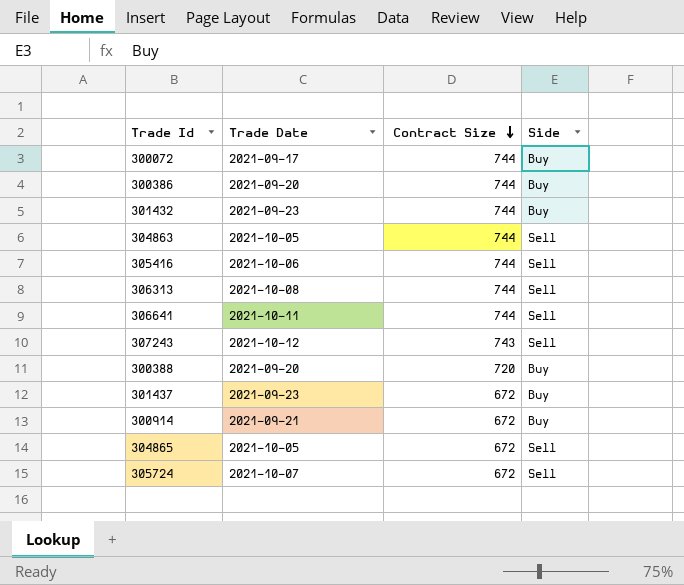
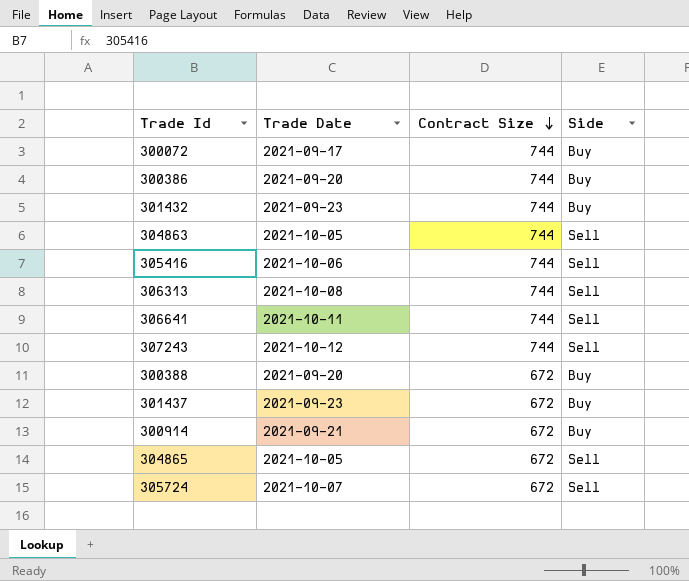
307243 | Contract Size: 743 -> 744
300388 | Contract Size: 720 -> 672

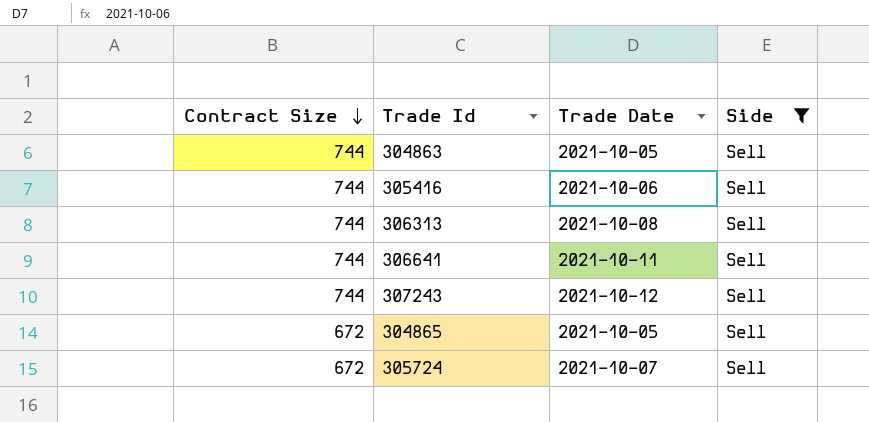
filter: none -> Side = Sell
column Contract Size | position: 3 -> 1

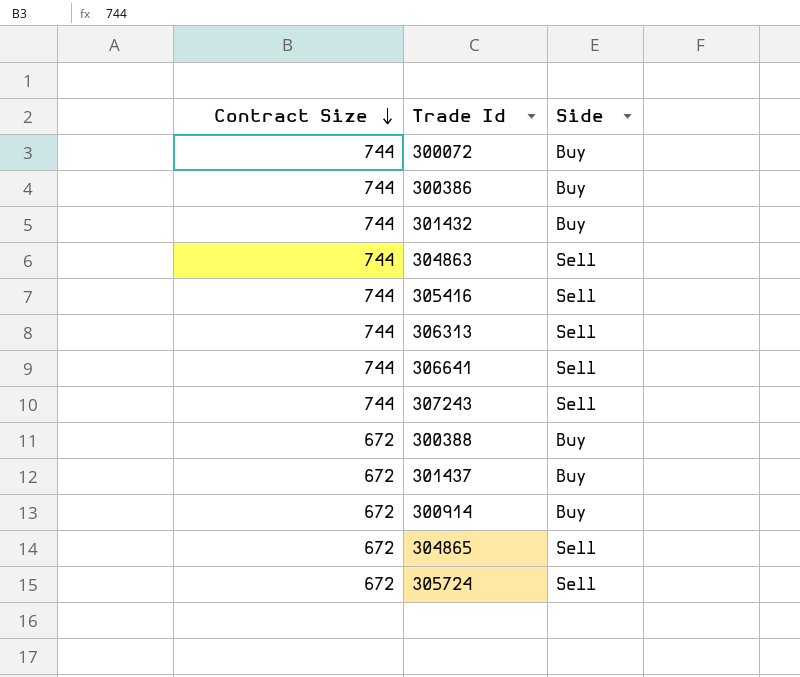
filter: Side = Sell -> none
column Trade Date | position: 3 -> none

